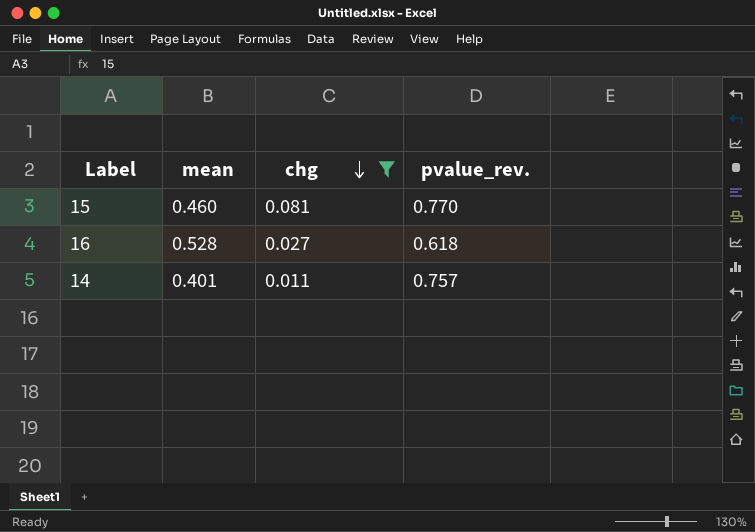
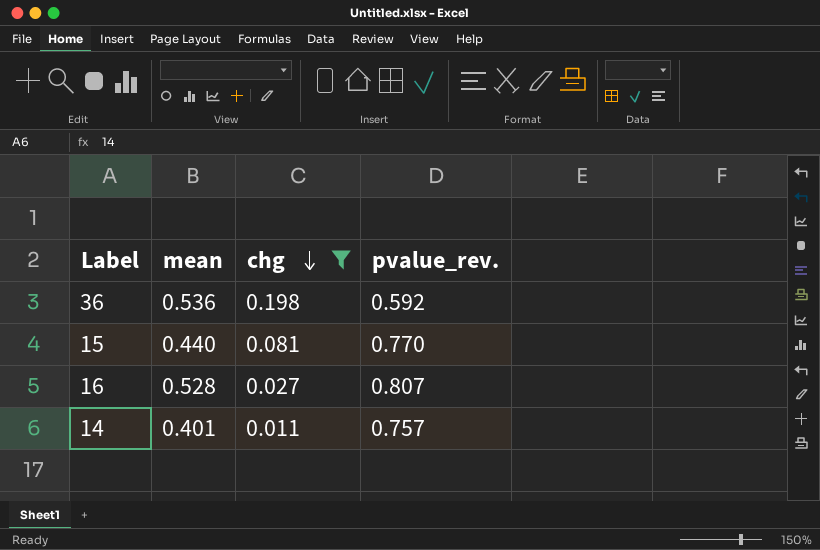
row 36: none -> 0.536 | 0.198 | 0.592
15 | mean: 0.460 -> 0.440
16 | pvalue_rev.: 0.618 -> 0.807

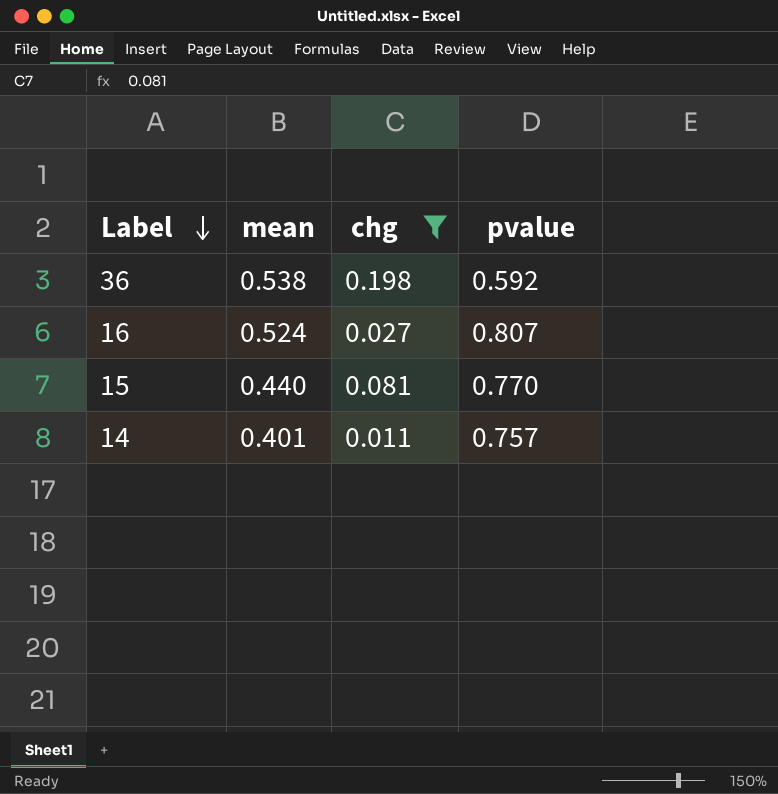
row order: chg descending -> Label descending
column name: pvalue_rev. -> pvalue
36 | mean: 0.536 -> 0.538
16 | mean: 0.528 -> 0.524

